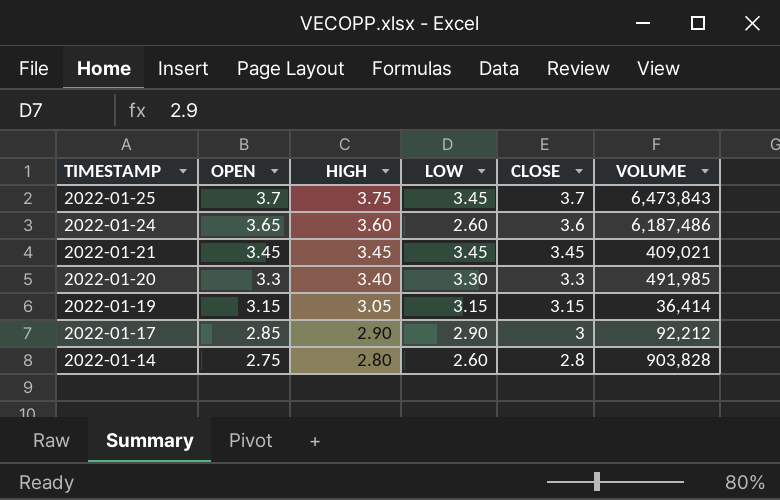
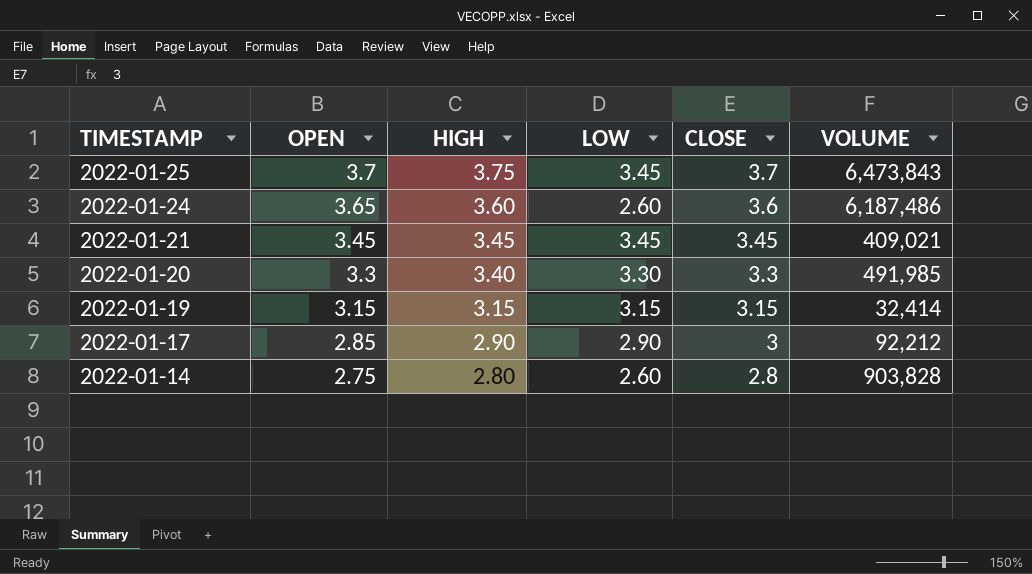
2022-01-19 | HIGH: 3.05 -> 3.15
2022-01-19 | VOLUME: 36,414 -> 32,414

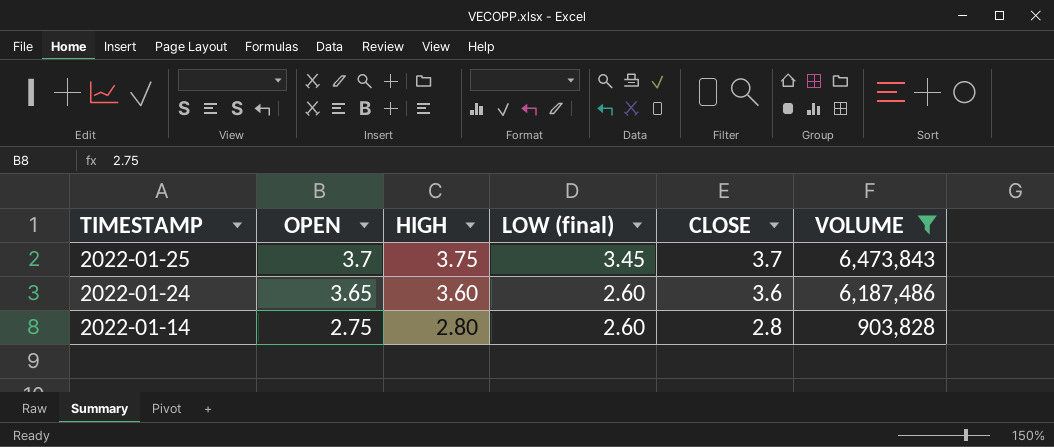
filter: none -> VOLUME >= 903,828
column name: LOW -> LOW (final)

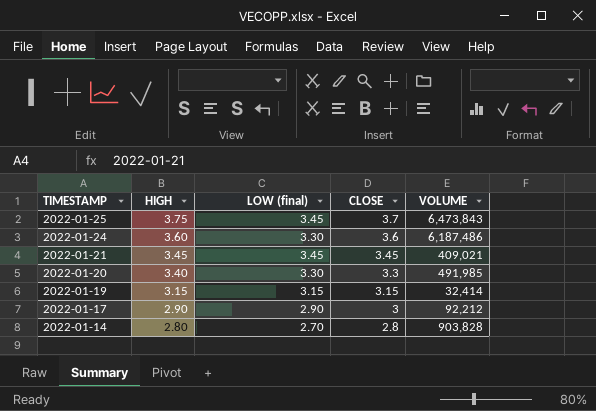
filter: VOLUME >= 903,828 -> none
column OPEN | position: 2 -> none
2022-01-24 | LOW (final): 2.60 -> 3.30
2022-01-14 | LOW (final): 2.60 -> 2.70

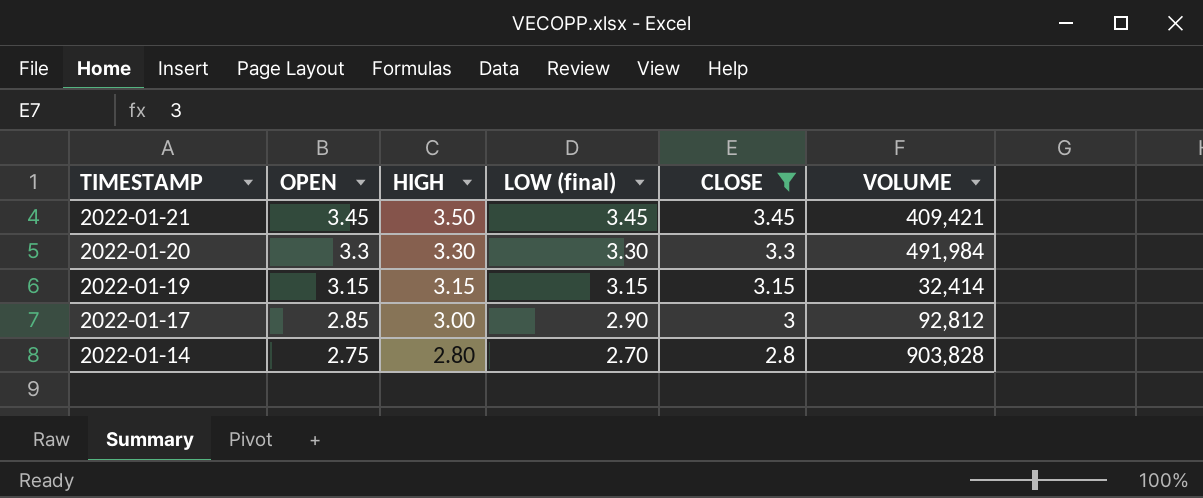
filter: none -> CLOSE <= 3.45
column OPEN | position: none -> 2
2022-01-21 | HIGH: 3.45 -> 3.50
2022-01-21 | VOLUME: 409,021 -> 409,421
2022-01-20 | HIGH: 3.40 -> 3.30
2022-01-20 | VOLUME: 491,985 -> 491,984
2022-01-17 | HIGH: 2.90 -> 3.00
2022-01-17 | VOLUME: 92,212 -> 92,812

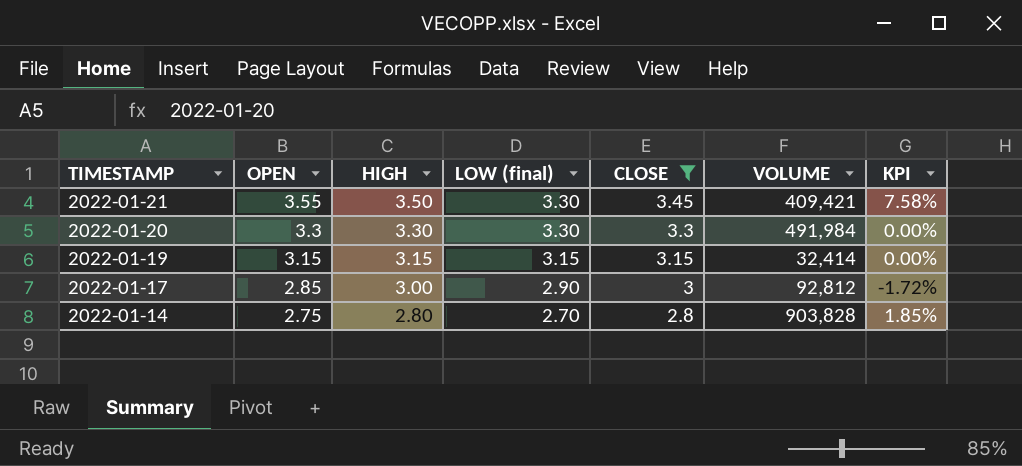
column KPI | formula: none -> ([OPEN] - [LOW (final)]) / [LOW (final)]
2022-01-21 | OPEN: 3.45 -> 3.55
2022-01-21 | LOW (final): 3.45 -> 3.30

